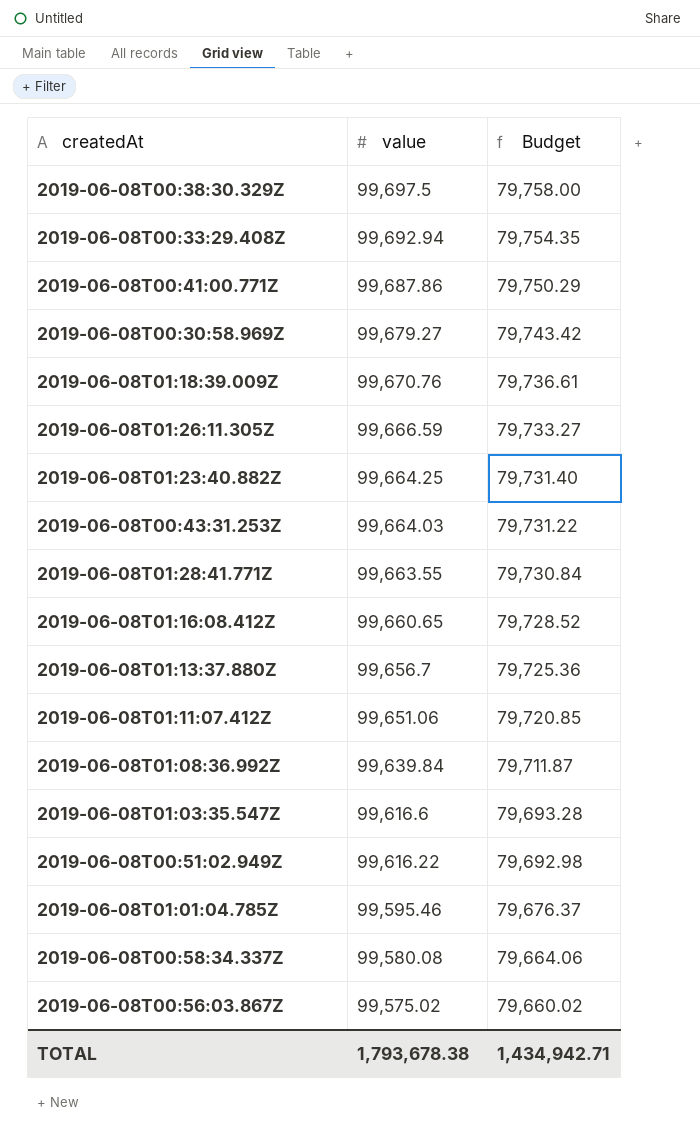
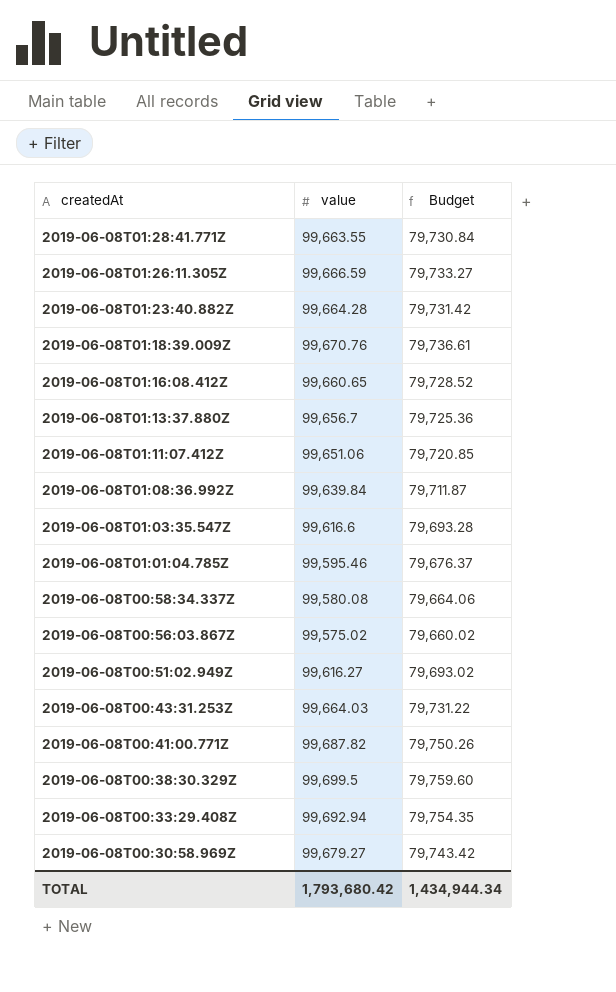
row order: value descending -> createdAt descending
2019-06-08T01:23:40.882Z | value: 99,664.25 -> 99,664.28
2019-06-08T01:23:40.882Z | Budget: 79,731.40 -> 79,731.42
2019-06-08T00:51:02.949Z | value: 99,616.22 -> 99,616.27
2019-06-08T00:51:02.949Z | Budget: 79,692.98 -> 79,693.02
2019-06-08T00:41:00.771Z | value: 99,687.86 -> 99,687.82
2019-06-08T00:41:00.771Z | Budget: 79,750.29 -> 79,750.26
2019-06-08T00:38:30.329Z | value: 99,697.5 -> 99,699.5
2019-06-08T00:38:30.329Z | Budget: 79,758.00 -> 79,759.60
TOTAL | value: 1,793,678.38 -> 1,793,680.42
TOTAL | Budget: 1,434,942.71 -> 1,434,944.34

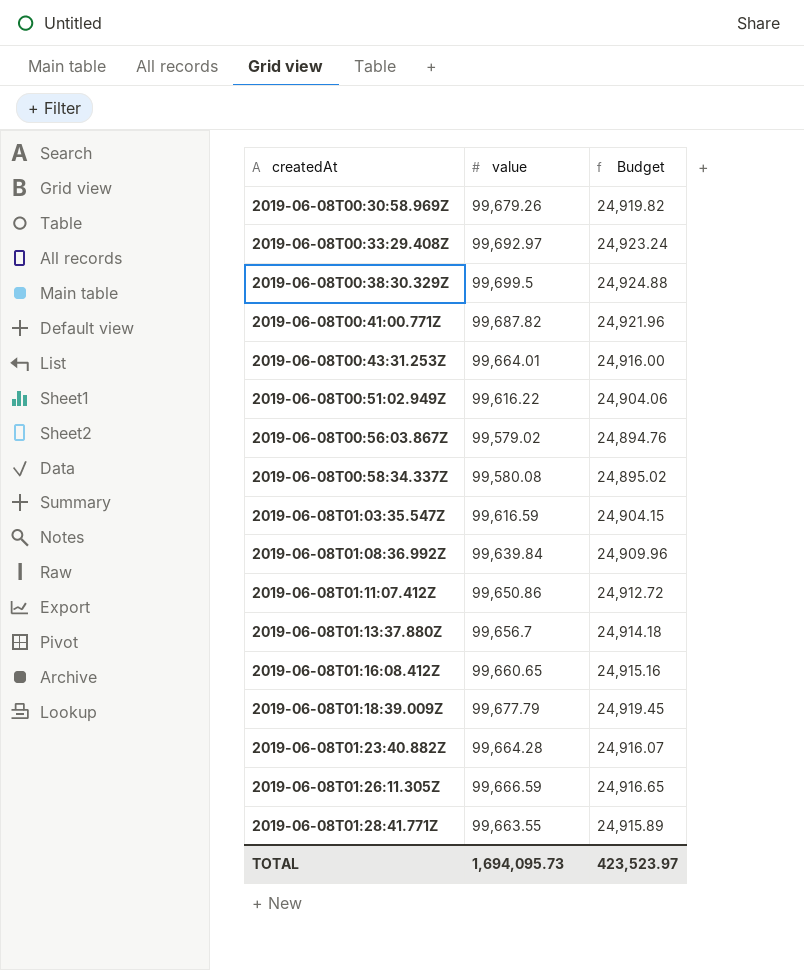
row order: createdAt descending -> createdAt ascending
column Budget | formula: [value] * 0.8 -> [value] * 0.25
row 2019-06-08T01:01:04.785Z: 99,595.46 | 79,676.37 -> none
2019-06-08T00:30:58.969Z | value: 99,679.27 -> 99,679.26
2019-06-08T00:33:29.408Z | value: 99,692.94 -> 99,692.97
2019-06-08T00:43:31.253Z | value: 99,664.03 -> 99,664.01
2019-06-08T00:51:02.949Z | value: 99,616.27 -> 99,616.22
2019-06-08T00:56:03.867Z | value: 99,575.02 -> 99,579.02
2019-06-08T01:03:35.547Z | value: 99,616.6 -> 99,616.59
2019-06-08T01:11:07.412Z | value: 99,651.06 -> 99,650.86
2019-06-08T01:18:39.009Z | value: 99,670.76 -> 99,677.79
TOTAL | value: 1,793,680.42 -> 1,694,095.73
TOTAL | Budget: 1,434,944.34 -> 423,523.97

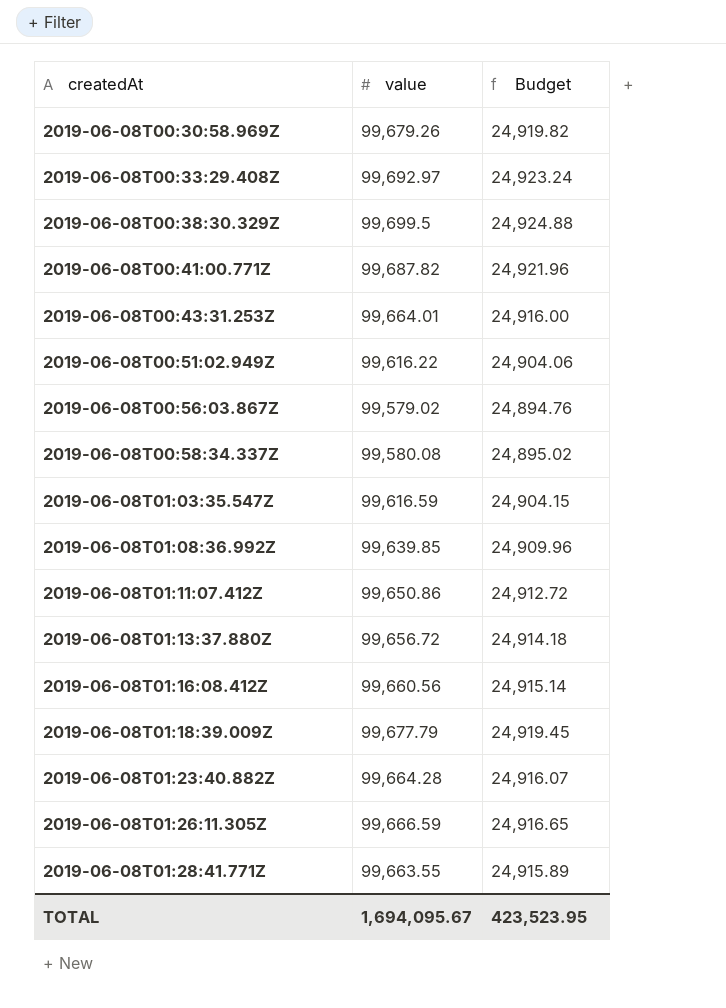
2019-06-08T01:08:36.992Z | value: 99,639.84 -> 99,639.85
2019-06-08T01:13:37.880Z | value: 99,656.7 -> 99,656.72
2019-06-08T01:16:08.412Z | value: 99,660.65 -> 99,660.56
2019-06-08T01:16:08.412Z | Budget: 24,915.16 -> 24,915.14
TOTAL | value: 1,694,095.73 -> 1,694,095.67
TOTAL | Budget: 423,523.97 -> 423,523.95

